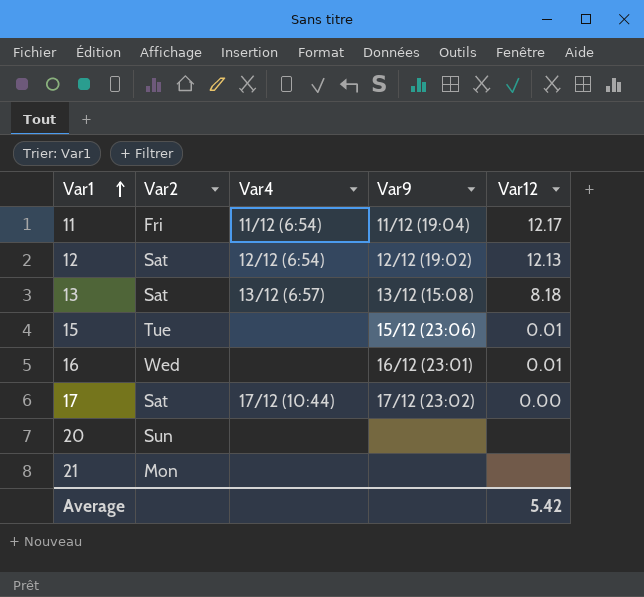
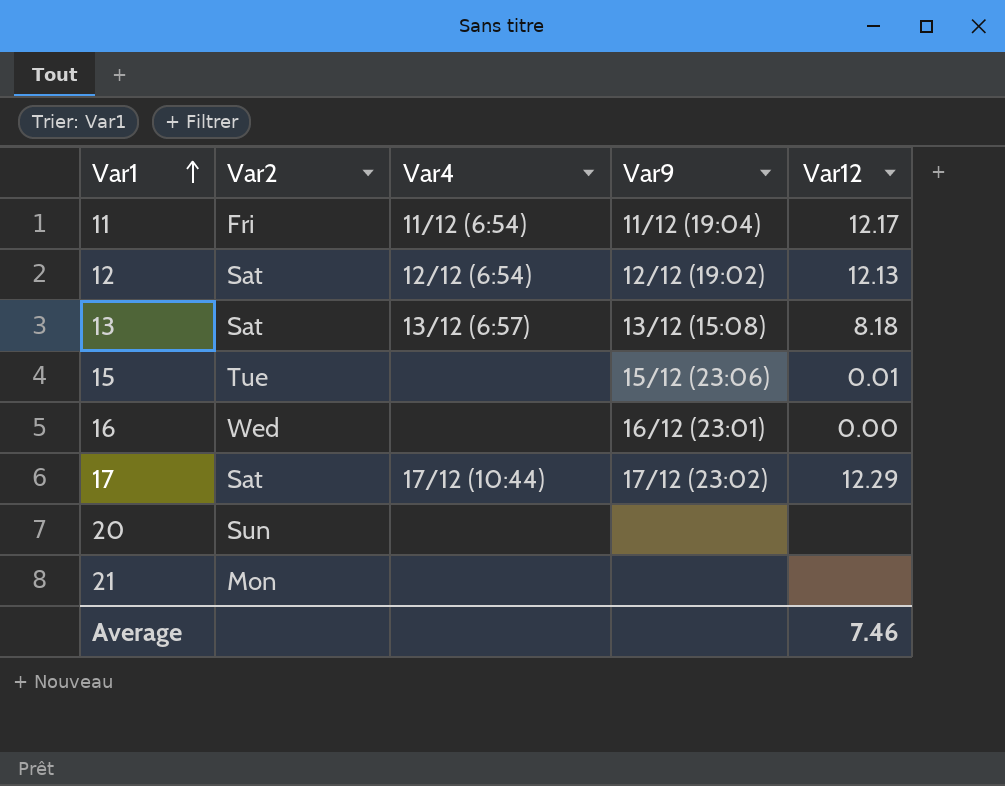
16 | Var12: 0.01 -> 0.00
17 | Var12: 0.00 -> 12.29
Average | Var12: 5.42 -> 7.46

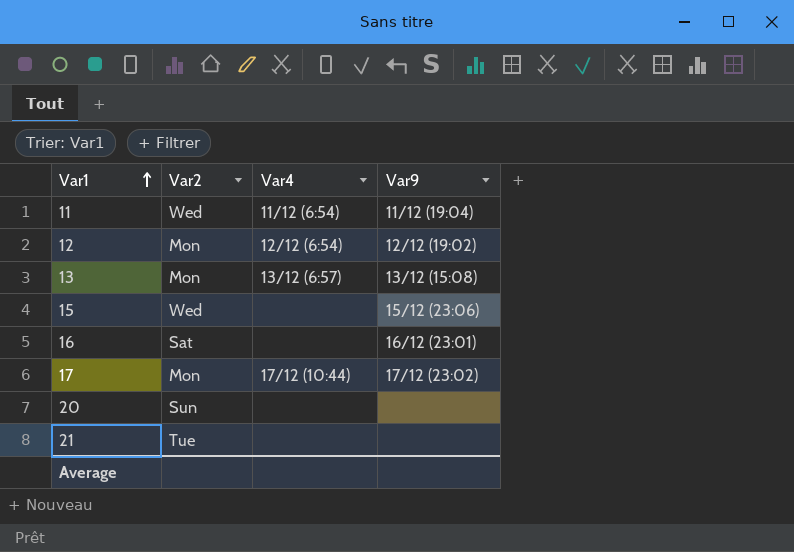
column Var12 | position: 5 -> none
11 | Var2: Fri -> Wed
12 | Var2: Sat -> Mon
13 | Var2: Sat -> Mon
15 | Var2: Tue -> Wed
16 | Var2: Wed -> Sat
17 | Var2: Sat -> Mon
21 | Var2: Mon -> Tue

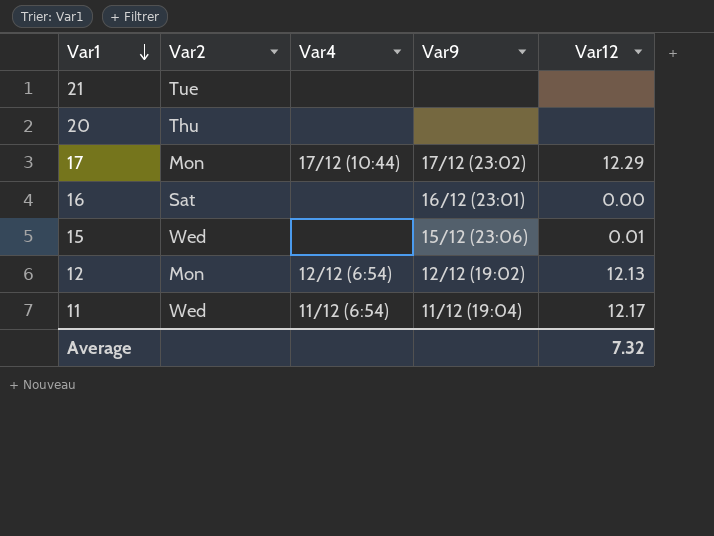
row order: Var1 ascending -> Var1 descending
column Var12 | position: none -> 5
row 13: Mon | 13/12 (6:57) | 13/12 (15:08) -> none
20 | Var2: Sun -> Thu

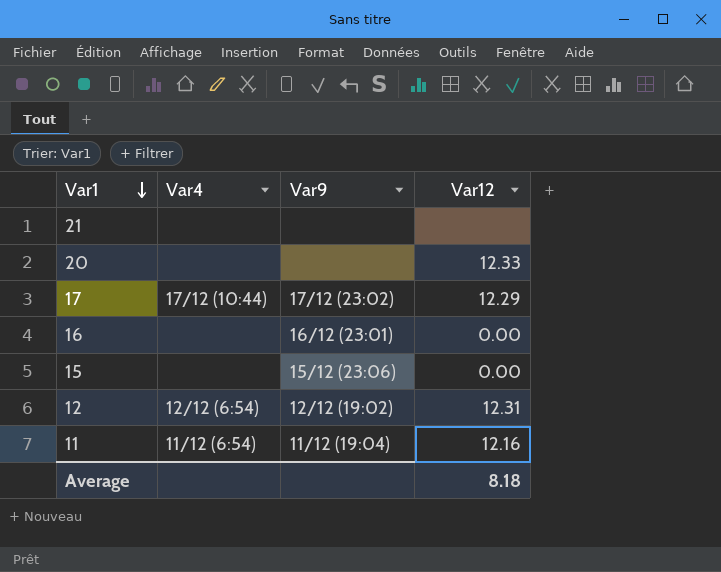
column Var2 | position: 2 -> none
20 | Var12: none -> 12.33
15 | Var12: 0.01 -> 0.00
12 | Var12: 12.13 -> 12.31
11 | Var12: 12.17 -> 12.16
Average | Var12: 7.32 -> 8.18

